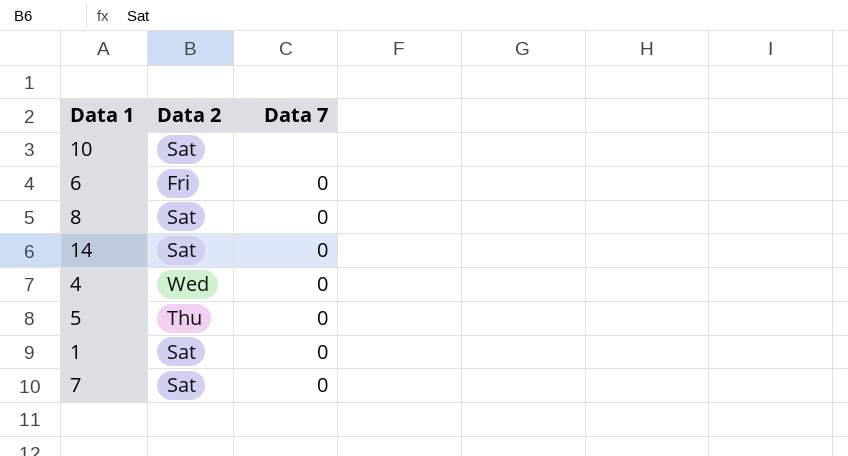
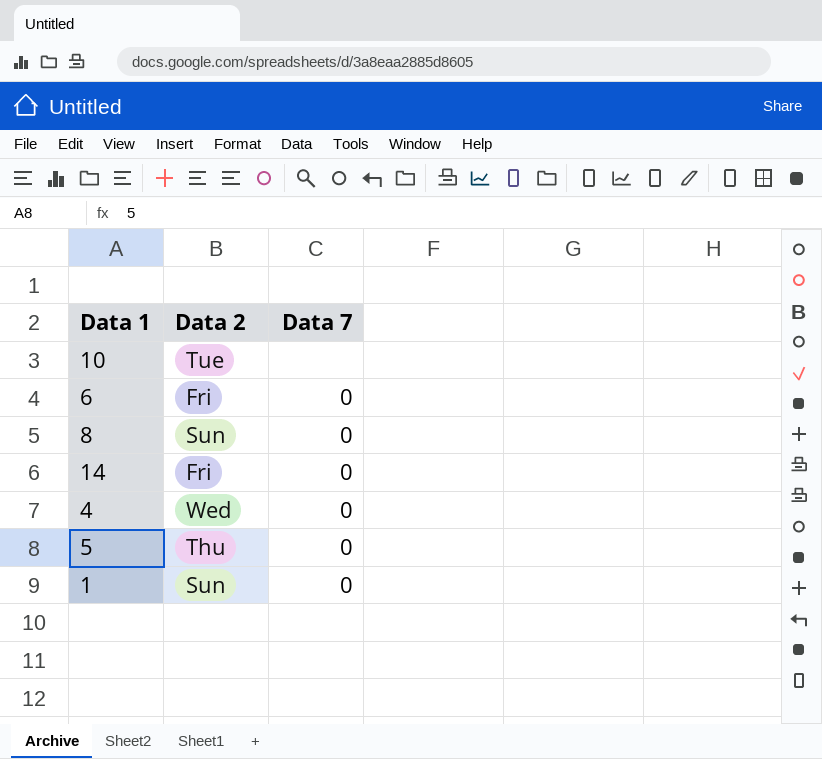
row 7: Sat | 0 -> none
10 | Data 2: Sat -> Tue
8 | Data 2: Sat -> Sun
14 | Data 2: Sat -> Fri
1 | Data 2: Sat -> Sun

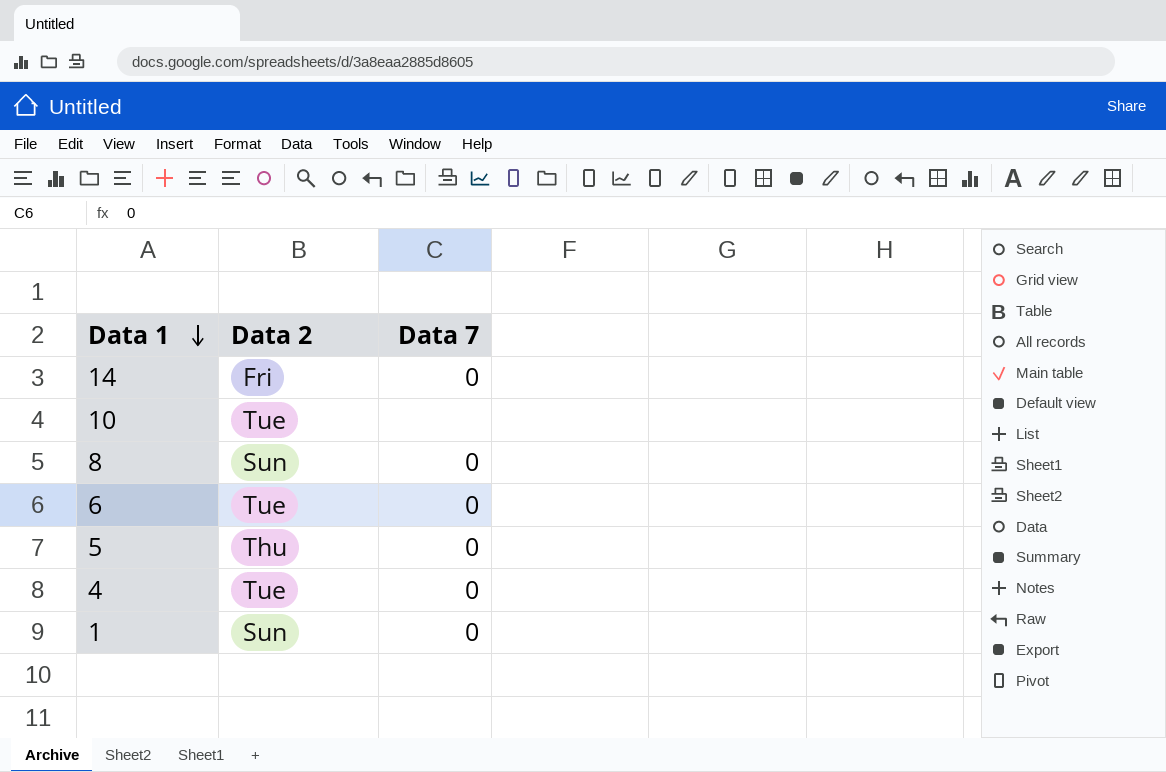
row order: none -> Data 1 descending
6 | Data 2: Fri -> Tue
4 | Data 2: Wed -> Tue

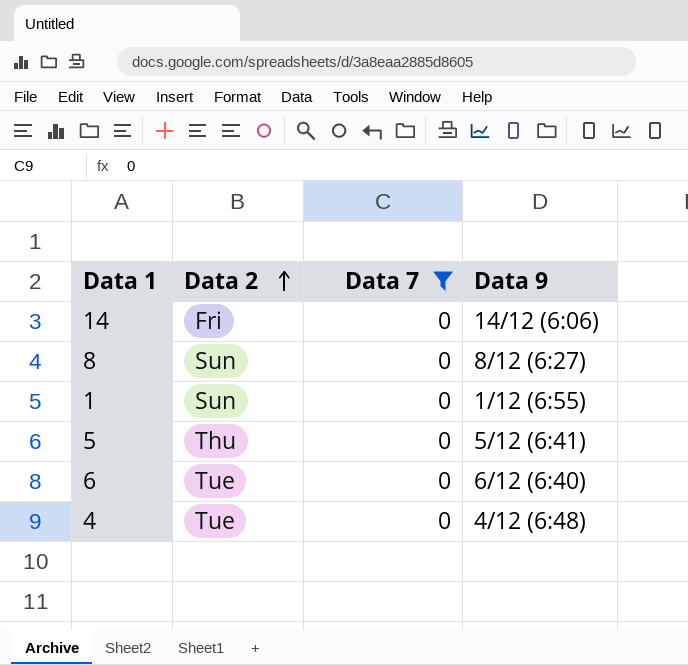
filter: none -> Data 7 = 0
row order: Data 1 descending -> Data 2 ascending
column Data 9 | position: none -> 4

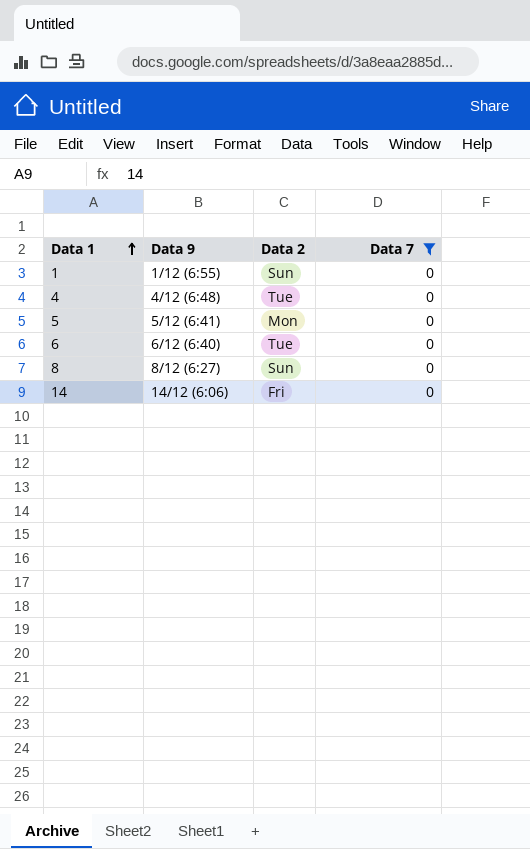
row order: Data 2 ascending -> Data 1 ascending
column Data 9 | position: 4 -> 2
5 | Data 2: Thu -> Mon

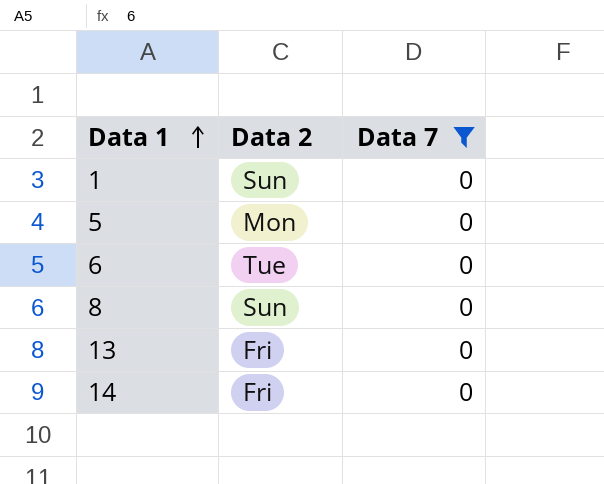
column Data 9 | position: 2 -> none
row 4: 4/12 (6:48) | Tue | 0 -> none
row 13: none -> Fri | 0

